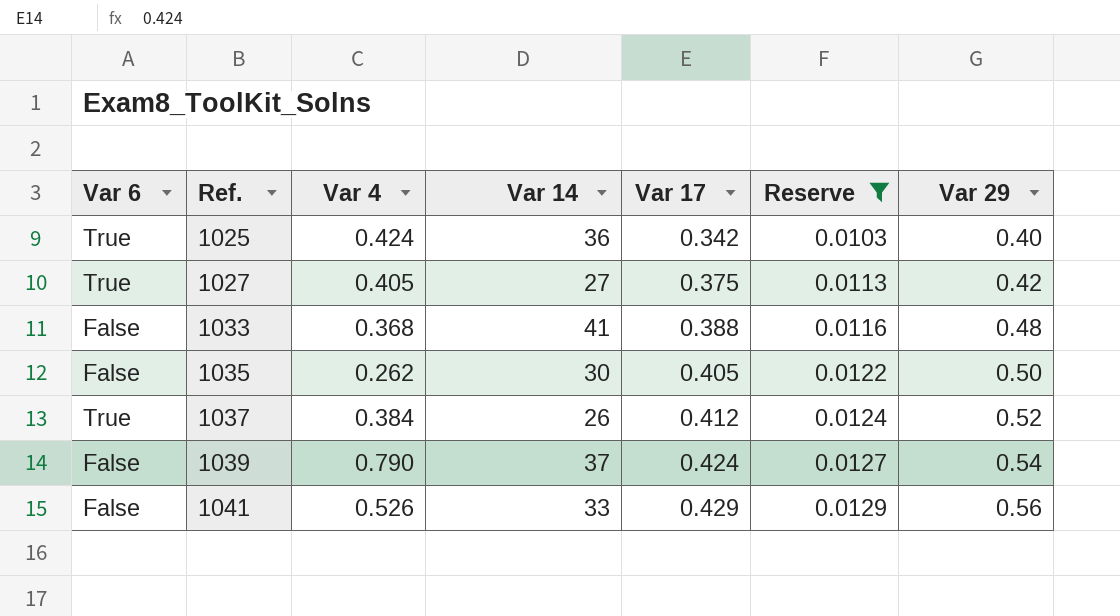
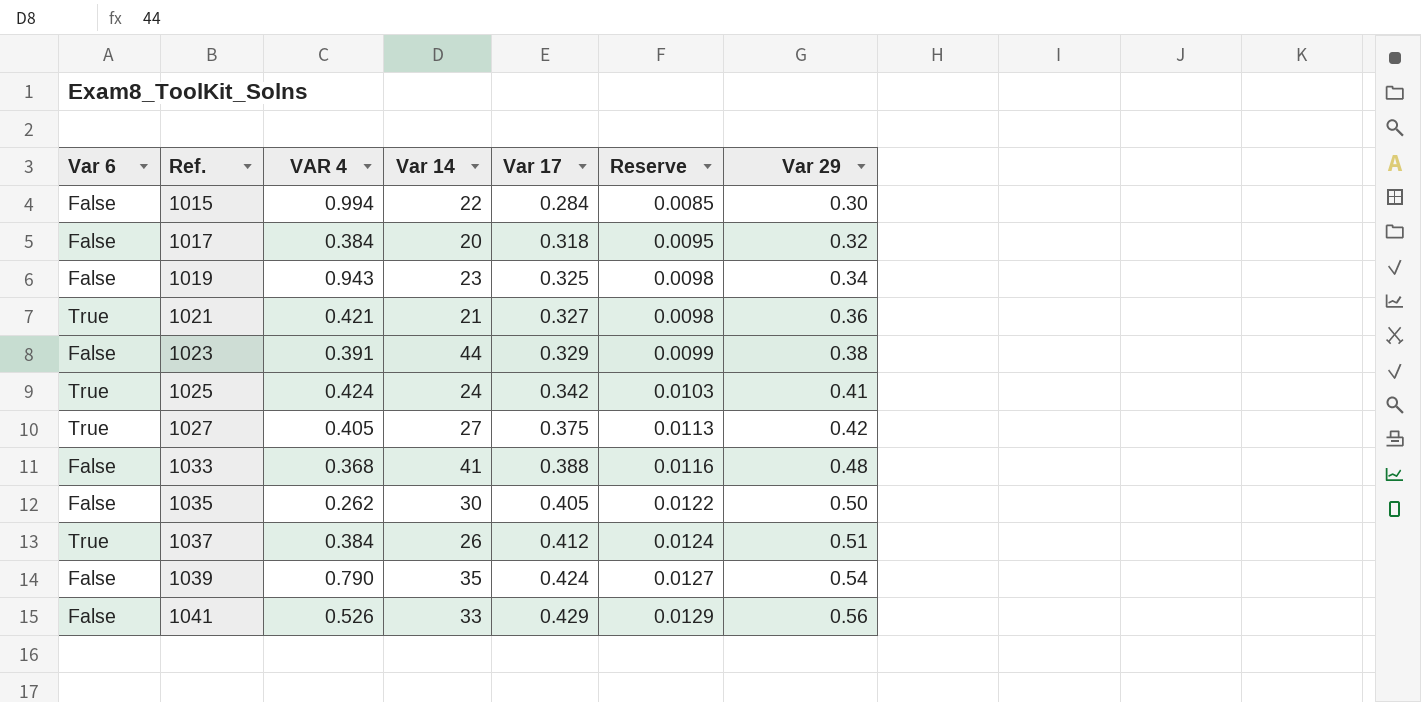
filter: Reserve >= 0.0103 -> none
column name: Var 4 -> VAR 4
1025 | Var 14: 36 -> 24
1025 | Var 29: 0.40 -> 0.41
1037 | Var 29: 0.52 -> 0.51
1039 | Var 14: 37 -> 35

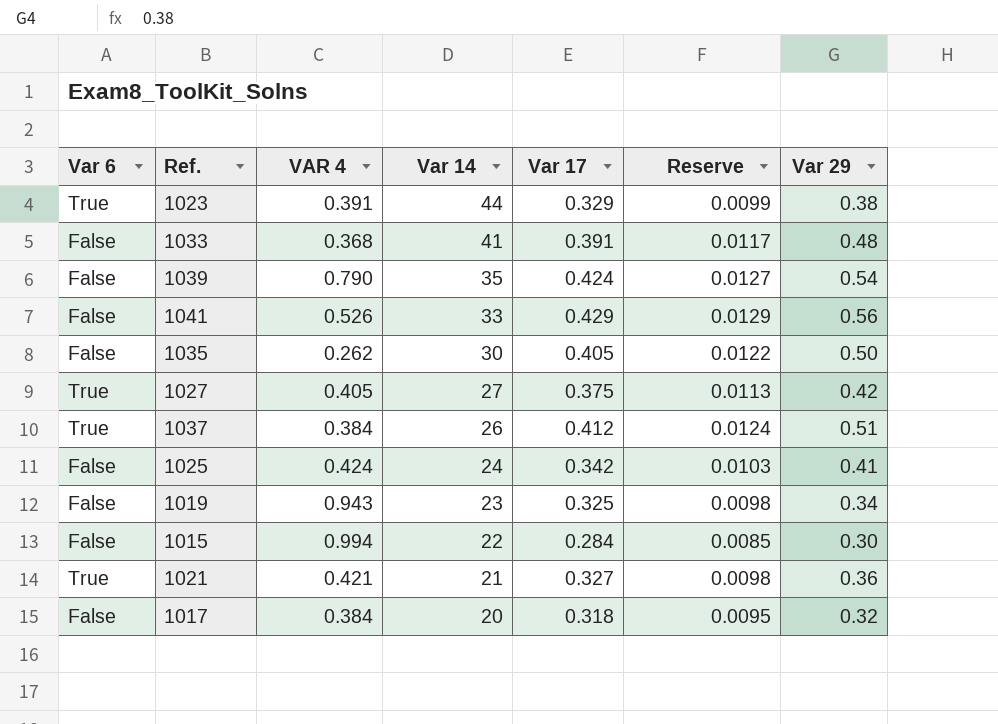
row order: Ref. ascending -> Var 14 descending
1023 | Var 6: False -> True
1033 | Var 17: 0.388 -> 0.391
1033 | Reserve: 0.0116 -> 0.0117
1025 | Var 6: True -> False

